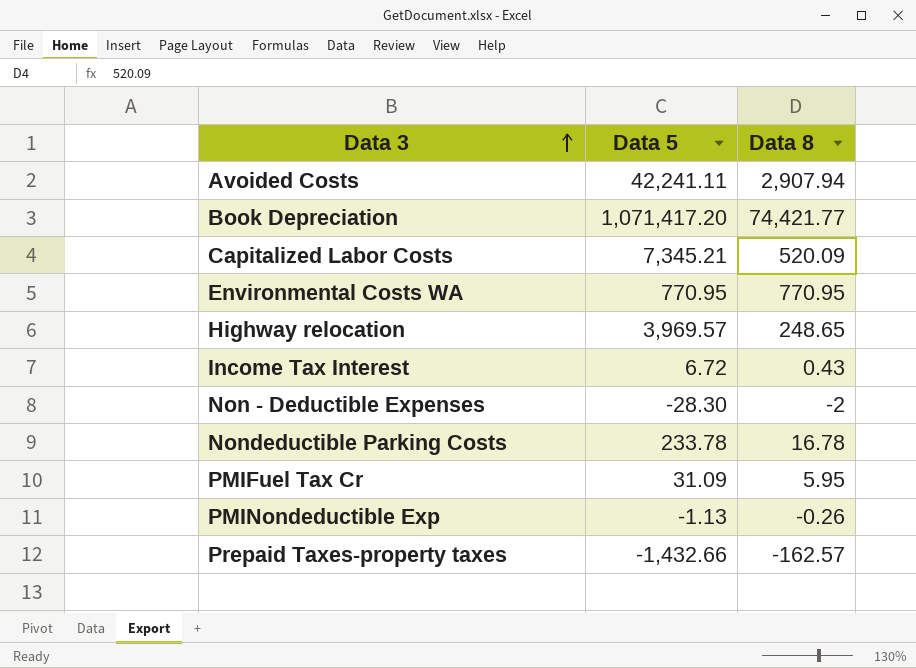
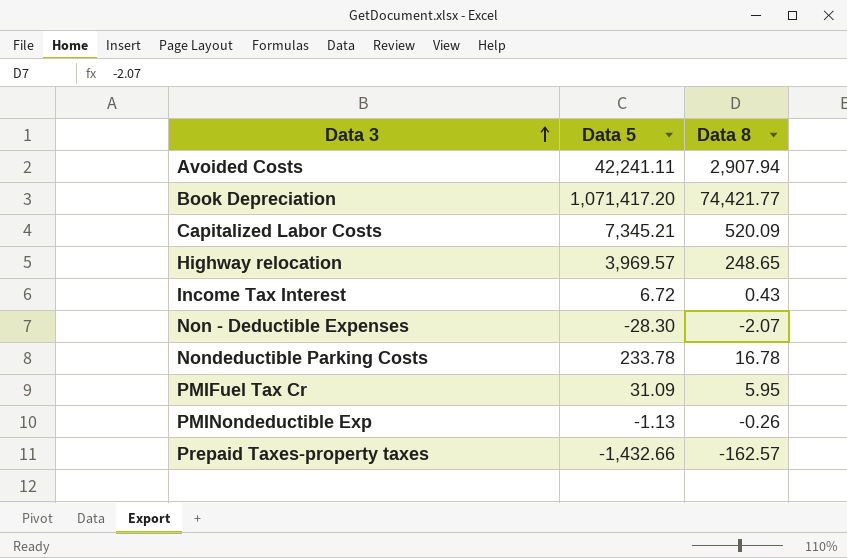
row Environmental Costs WA: 770.95 | 770.95 -> none
Non - Deductible Expenses | Data 8: -2 -> -2.07

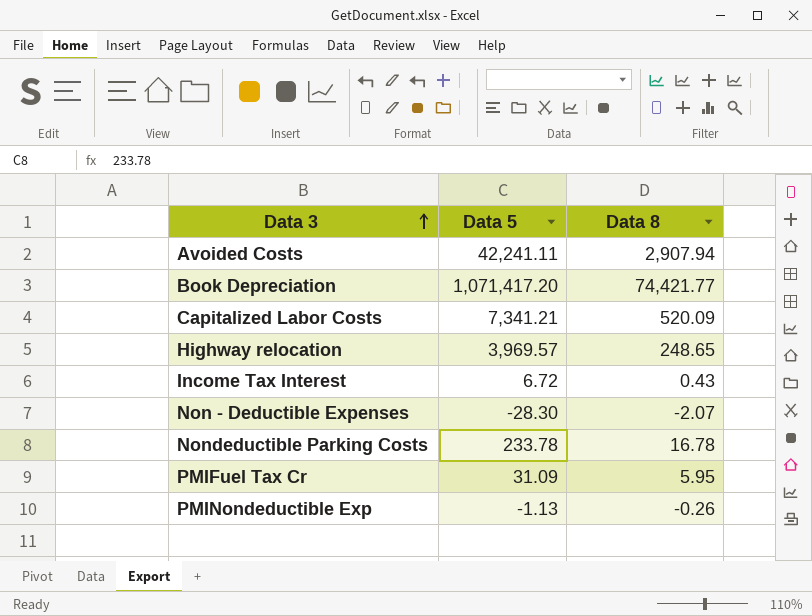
row Prepaid Taxes-property taxes: -1,432.66 | -162.57 -> none
Capitalized Labor Costs | Data 5: 7,345.21 -> 7,341.21

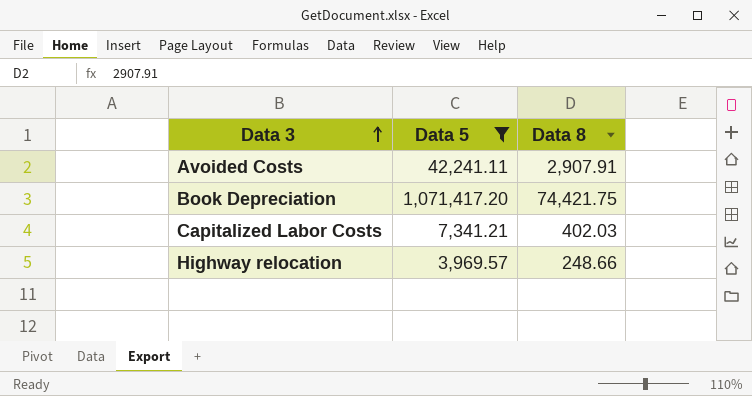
filter: none -> Data 5 >= 3,969.57
Avoided Costs | Data 8: 2,907.94 -> 2,907.91
Book Depreciation | Data 8: 74,421.77 -> 74,421.75
Capitalized Labor Costs | Data 8: 520.09 -> 402.03
Highway relocation | Data 8: 248.65 -> 248.66

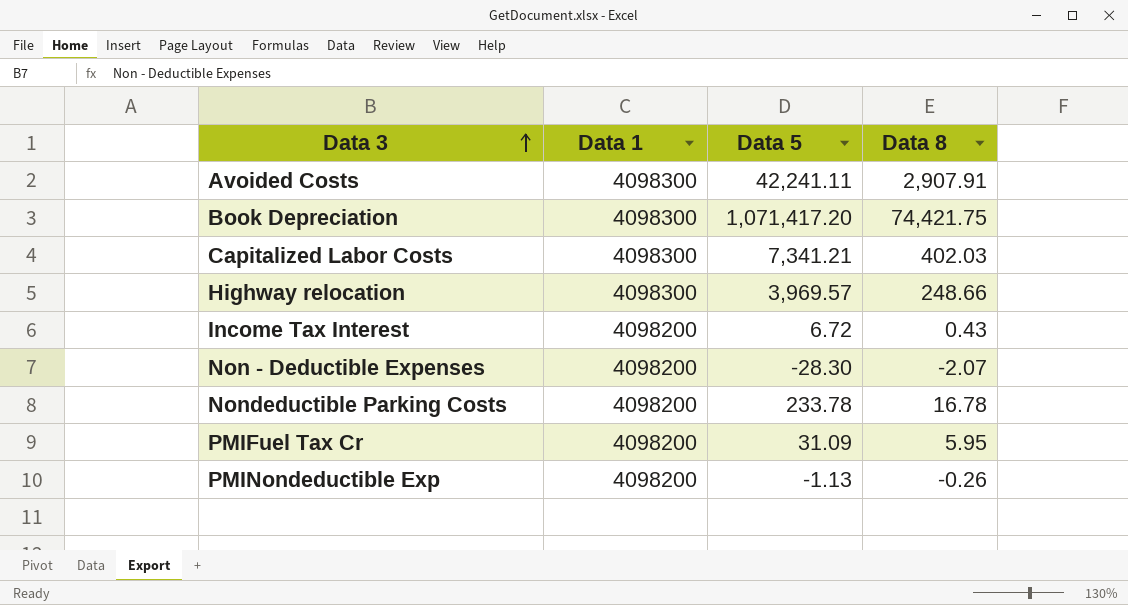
filter: Data 5 >= 3,969.57 -> none
column Data 1 | position: none -> 2

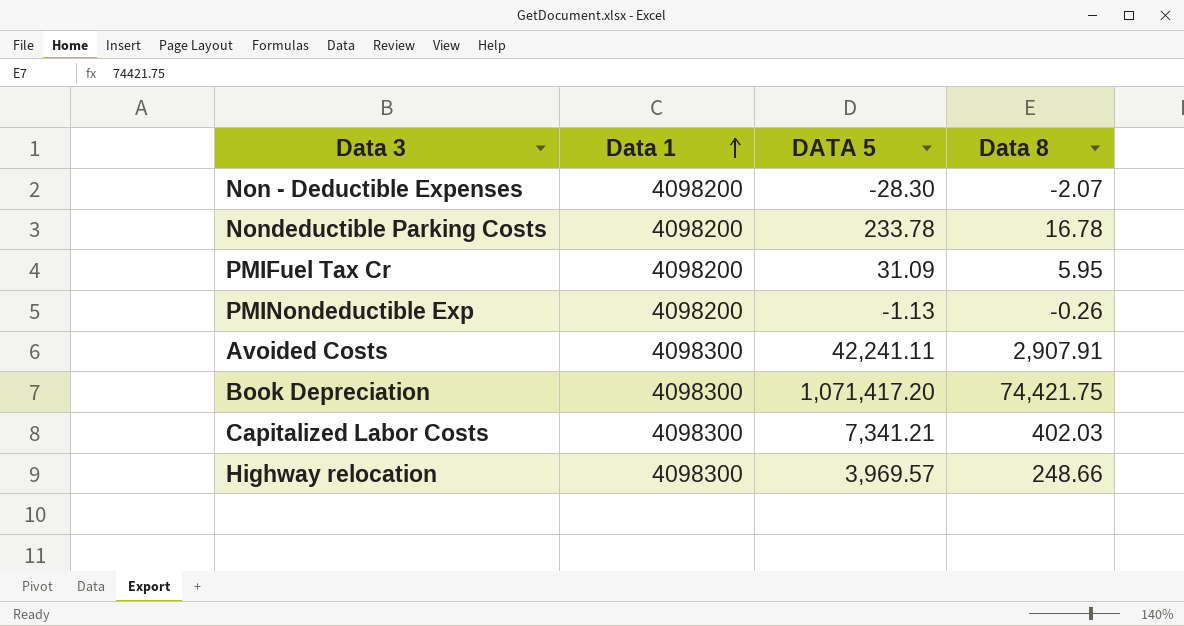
row order: Data 3 ascending -> Data 1 ascending
column name: Data 5 -> DATA 5
row Income Tax Interest: 4098200 | 6.72 | 0.43 -> none

